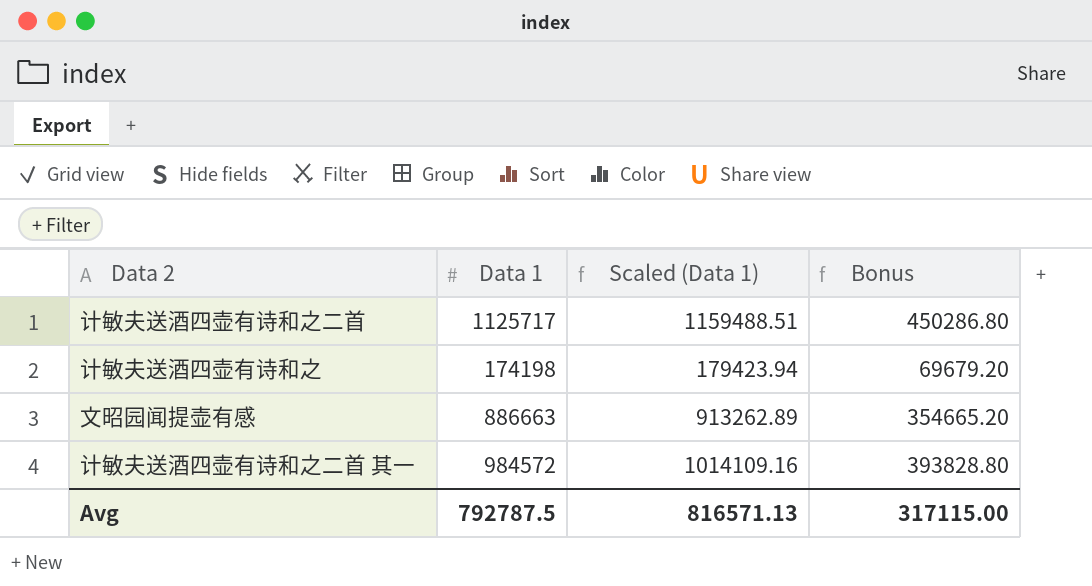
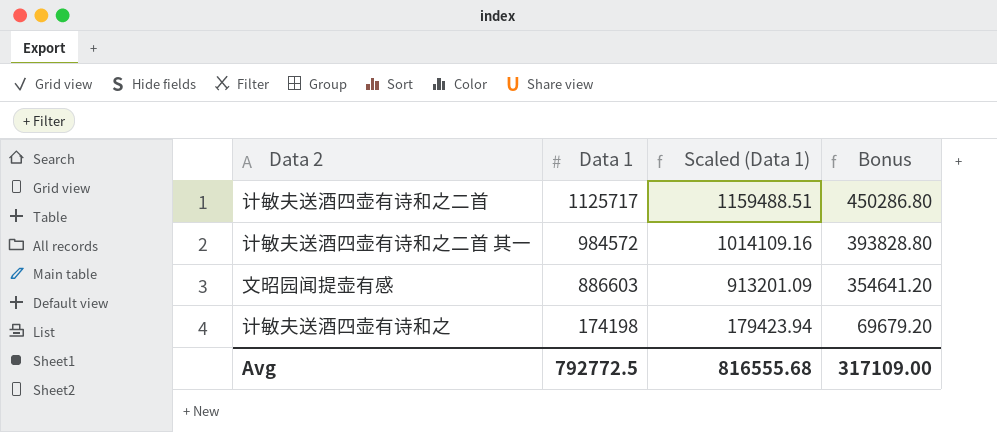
row order: none -> Data 1 descending
文昭园闻提壶有感 | Data 1: 886663 -> 886603
文昭园闻提壶有感 | Scaled (Data 1): 913262.89 -> 913201.09
文昭园闻提壶有感 | Bonus: 354665.20 -> 354641.20
Avg | Data 1: 792787.5 -> 792772.5
Avg | Scaled (Data 1): 816571.13 -> 816555.68
Avg | Bonus: 317115.00 -> 317109.00

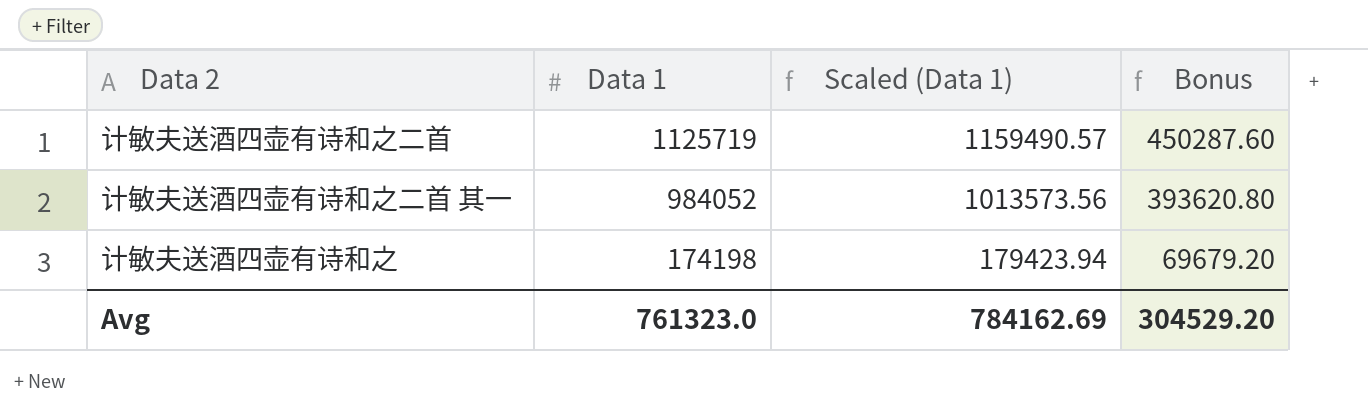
row 文昭园闻提壶有感: 886603 | 913201.09 | 354641.20 -> none
计敏夫送酒四壶有诗和之二首 | Data 1: 1125717 -> 1125719
计敏夫送酒四壶有诗和之二首 | Scaled (Data 1): 1159488.51 -> 1159490.57
计敏夫送酒四壶有诗和之二首 | Bonus: 450286.80 -> 450287.60
计敏夫送酒四壶有诗和之二首 其一 | Data 1: 984572 -> 984052
计敏夫送酒四壶有诗和之二首 其一 | Scaled (Data 1): 1014109.16 -> 1013573.56
计敏夫送酒四壶有诗和之二首 其一 | Bonus: 393828.80 -> 393620.80
Avg | Data 1: 792772.5 -> 761323.0
Avg | Scaled (Data 1): 816555.68 -> 784162.69
Avg | Bonus: 317109.00 -> 304529.20

